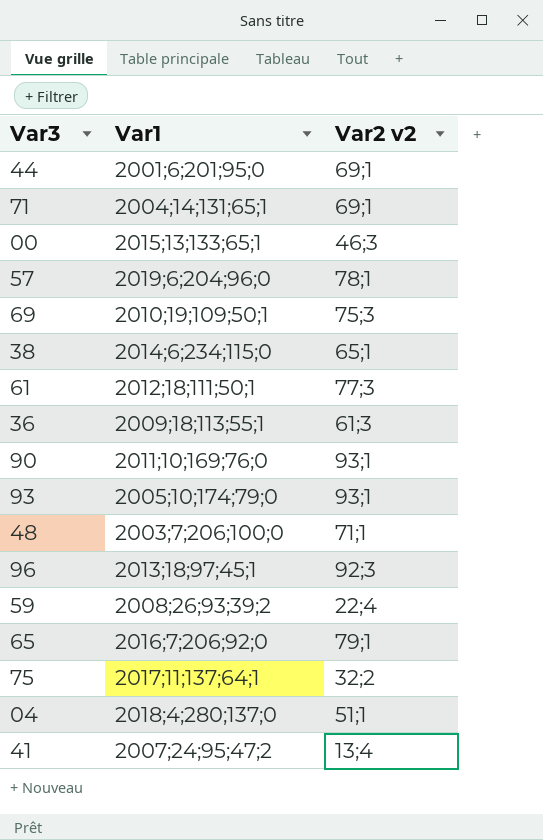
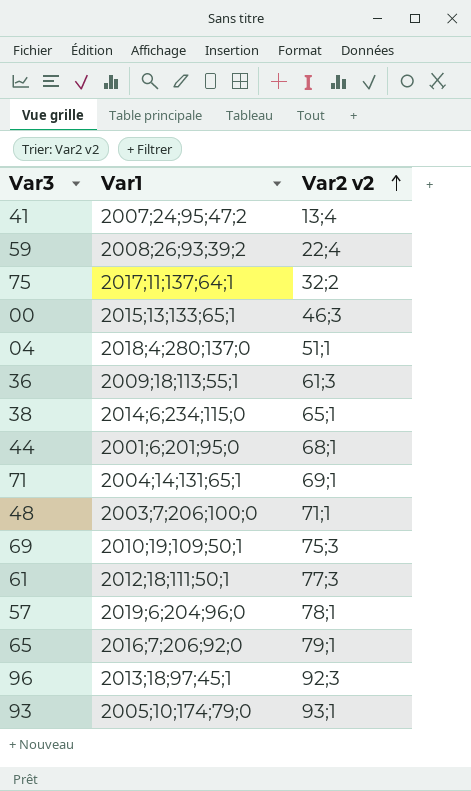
row order: none -> Var2 v2 ascending
row 90: 2011;10;169;76;0 | 93;1 -> none
44 | Var2 v2: 69;1 -> 68;1

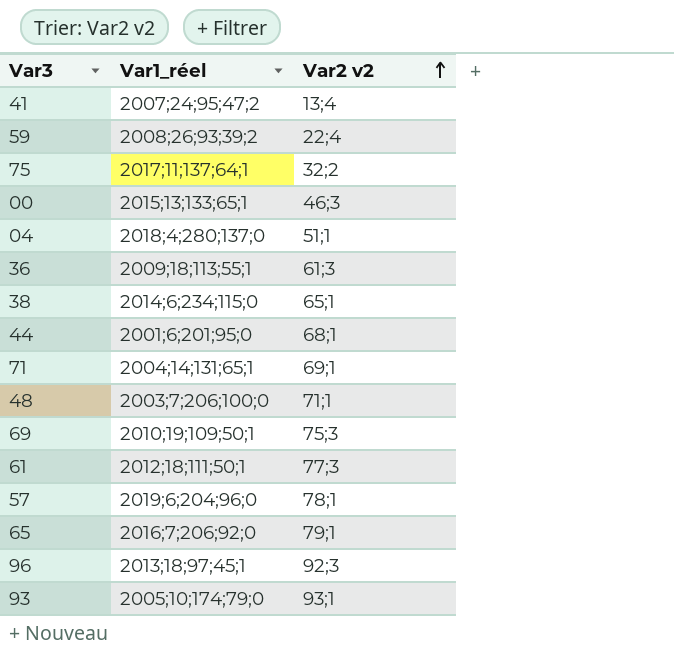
column name: Var1 -> Var1_réel

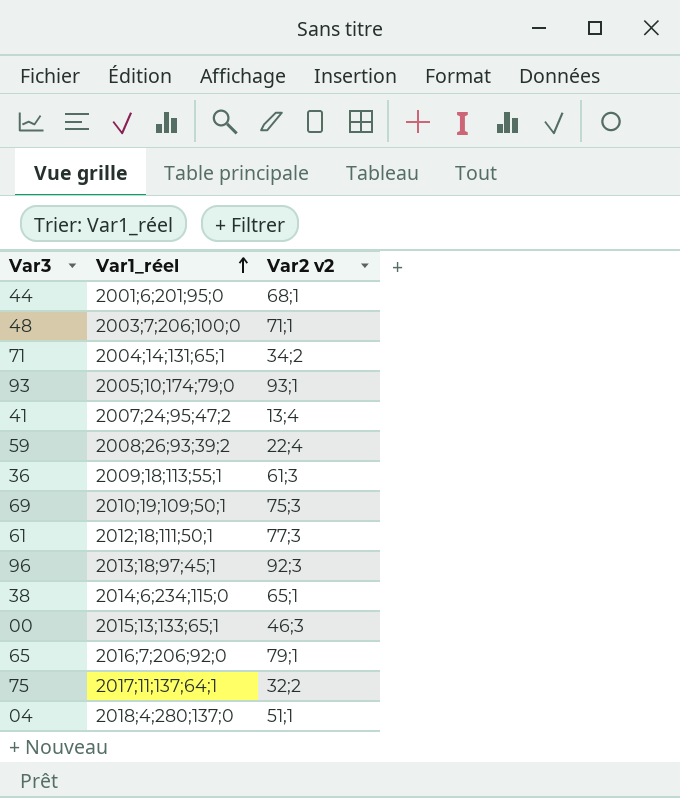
row order: Var2 v2 ascending -> Var1_réel ascending
row 57: 2019;6;204;96;0 | 78;1 -> none
71 | Var2 v2: 69;1 -> 34;2

